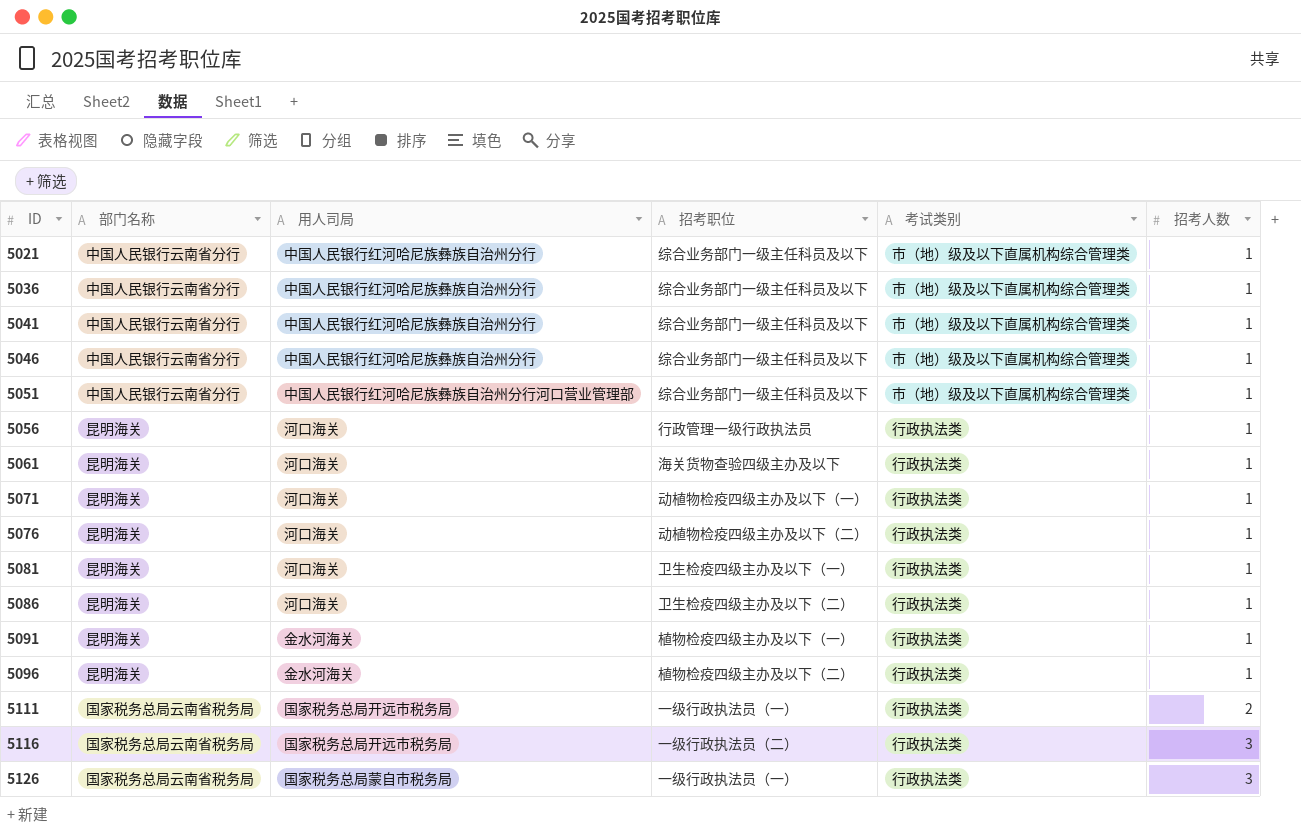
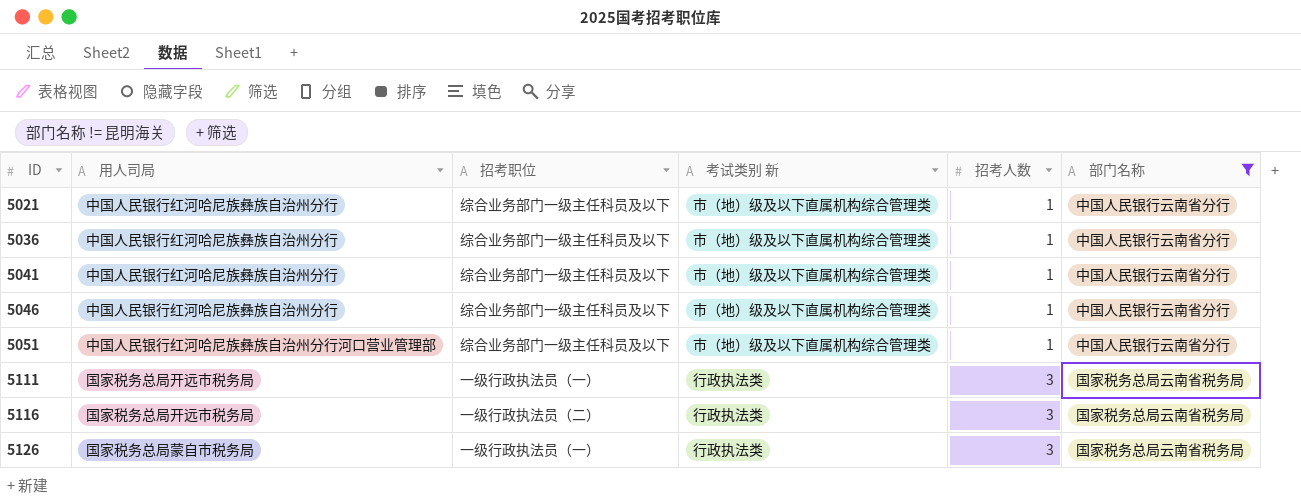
filter: none -> 部门名称 != 昆明海关
column name: 考试类别 -> 考试类别 新
column 部门名称 | position: 2 -> 6
5111 | 招考人数: 2 -> 3

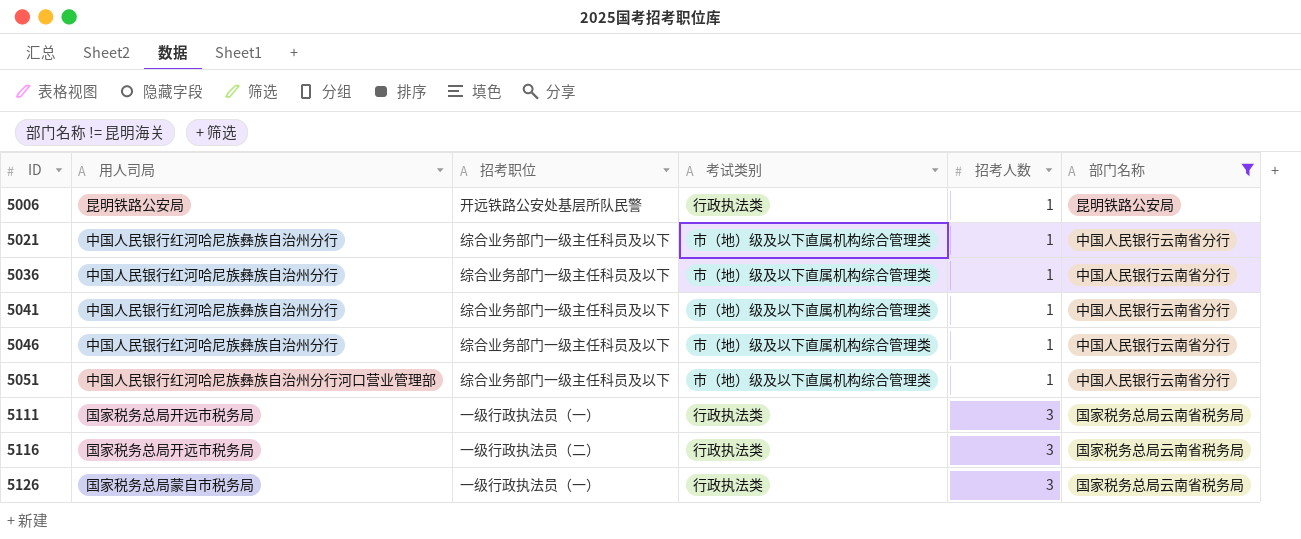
column name: 考试类别 新 -> 考试类别
row 5006: none -> 昆明铁路公安局 | 开远铁路公安处基层所队民警 | 行政执法类 | 1 | 昆明铁路公安局

